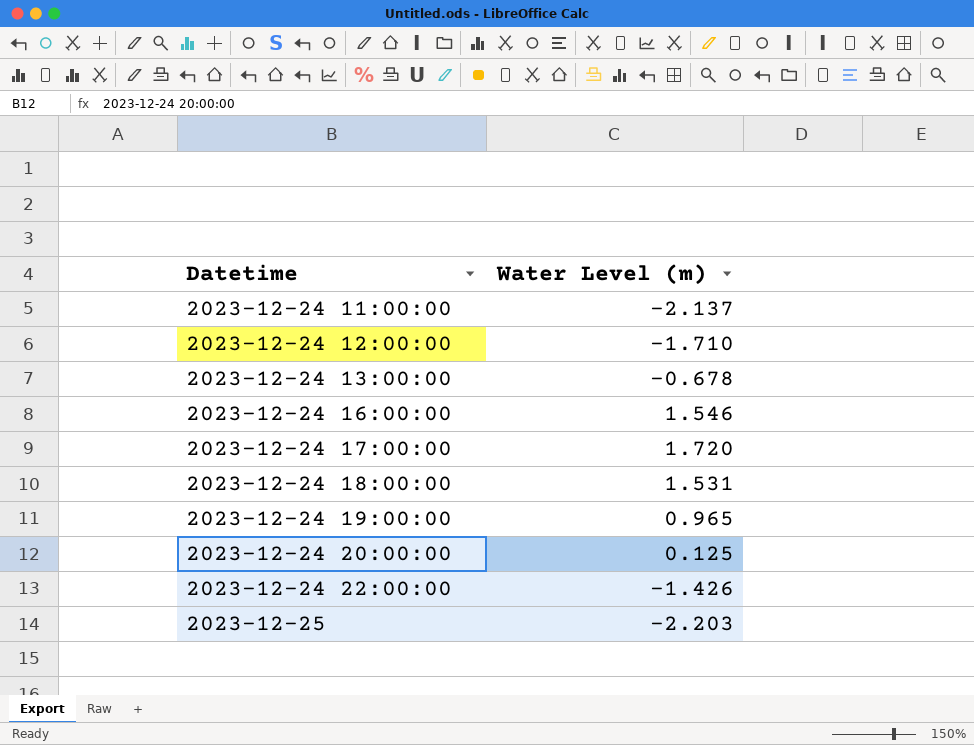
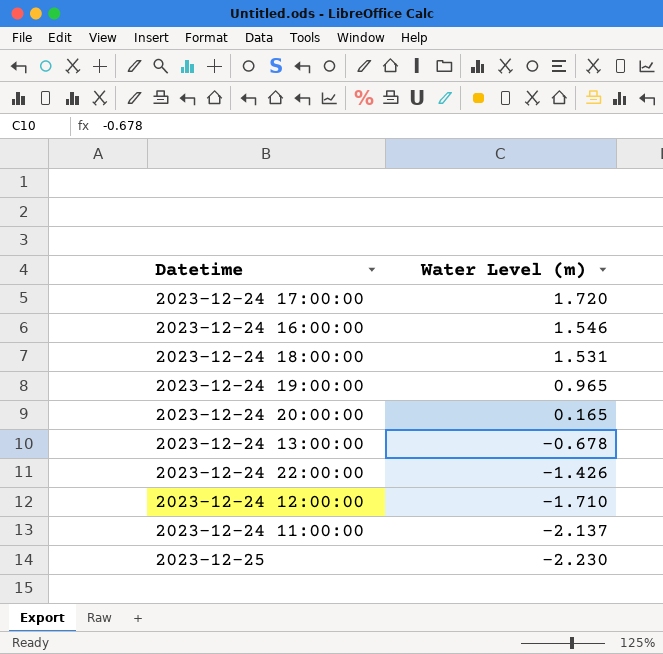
row order: Datetime ascending -> Water Level (m) descending
2023-12-24 20:00:00 | Water Level (m): 0.125 -> 0.165
2023-12-25 | Water Level (m): -2.203 -> -2.230

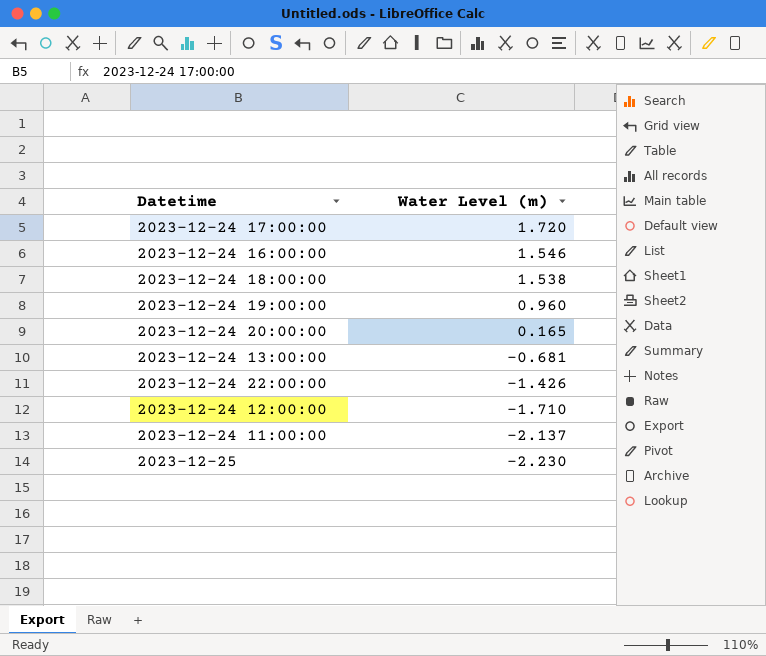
2023-12-24 18:00:00 | Water Level (m): 1.531 -> 1.538
2023-12-24 19:00:00 | Water Level (m): 0.965 -> 0.960
2023-12-24 13:00:00 | Water Level (m): -0.678 -> -0.681

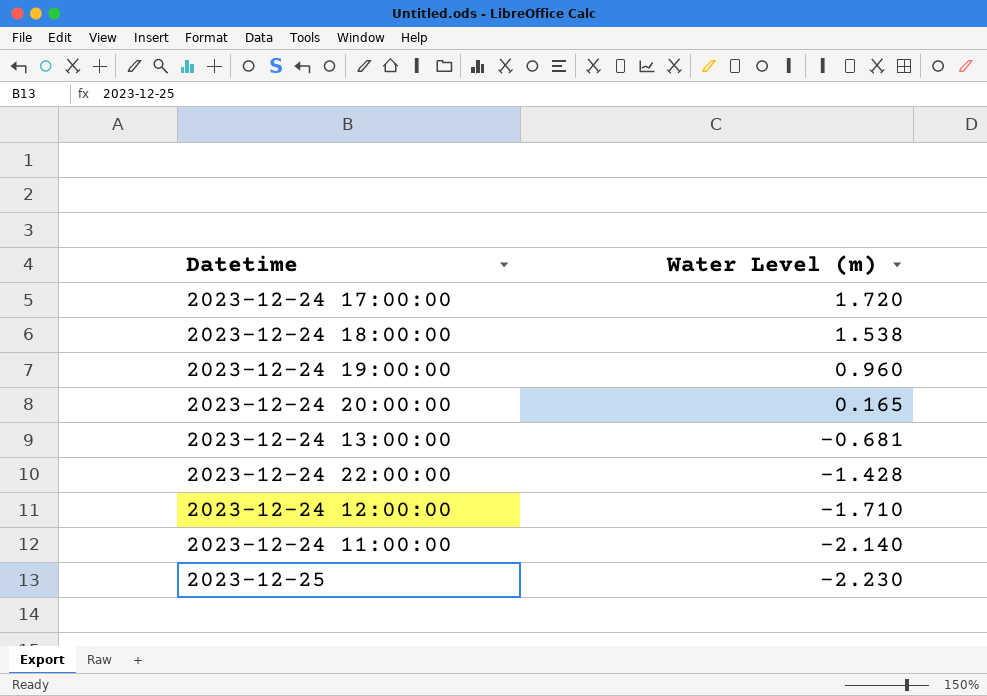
row 2023-12-24 16:00:00: 1.546 -> none
2023-12-24 22:00:00 | Water Level (m): -1.426 -> -1.428
2023-12-24 11:00:00 | Water Level (m): -2.137 -> -2.140

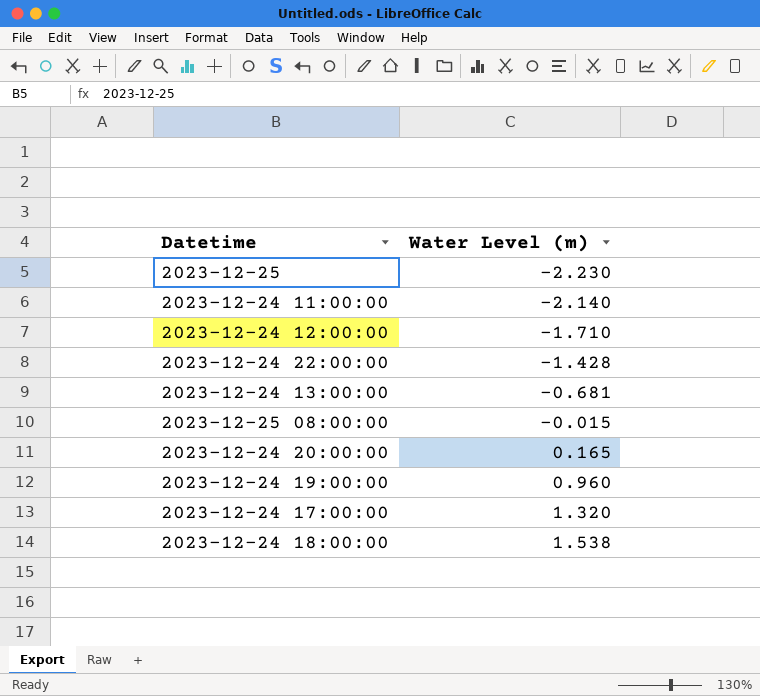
row order: Water Level (m) descending -> Water Level (m) ascending
row 2023-12-25 08:00:00: none -> -0.015
2023-12-24 17:00:00 | Water Level (m): 1.720 -> 1.320

